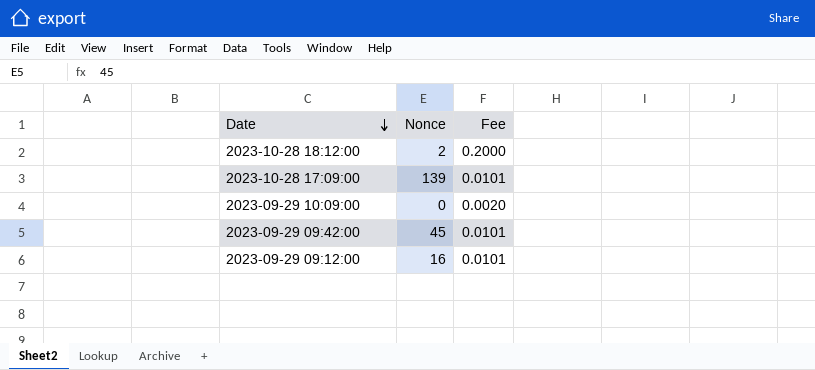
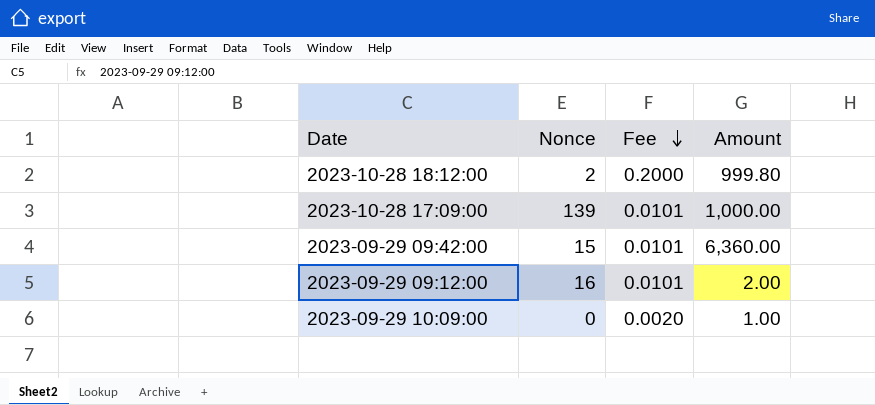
row order: Date descending -> Fee descending
column Amount | position: none -> 4
2023-09-29 09:42:00 | Nonce: 45 -> 15

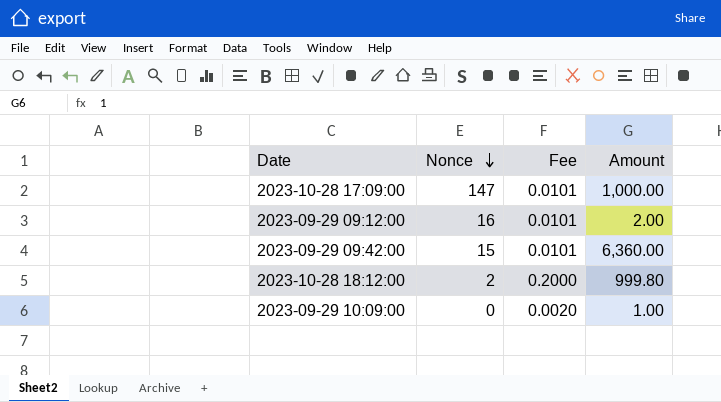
row order: Fee descending -> Nonce descending
2023-10-28 17:09:00 | Nonce: 139 -> 147

